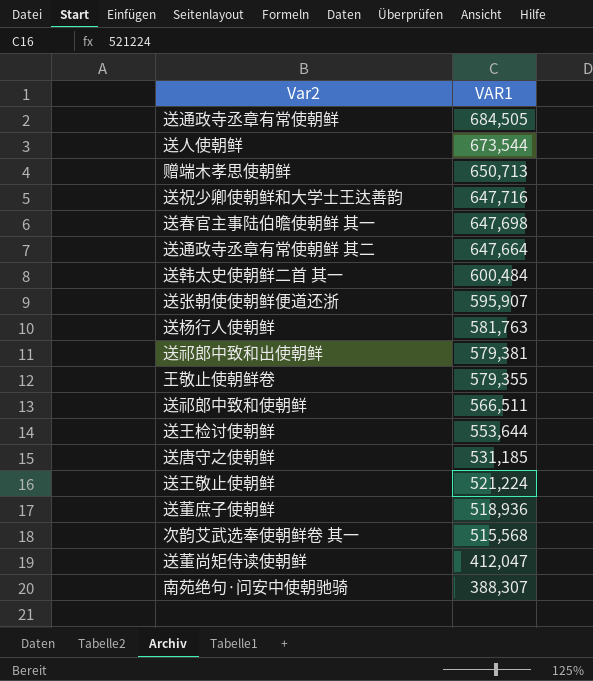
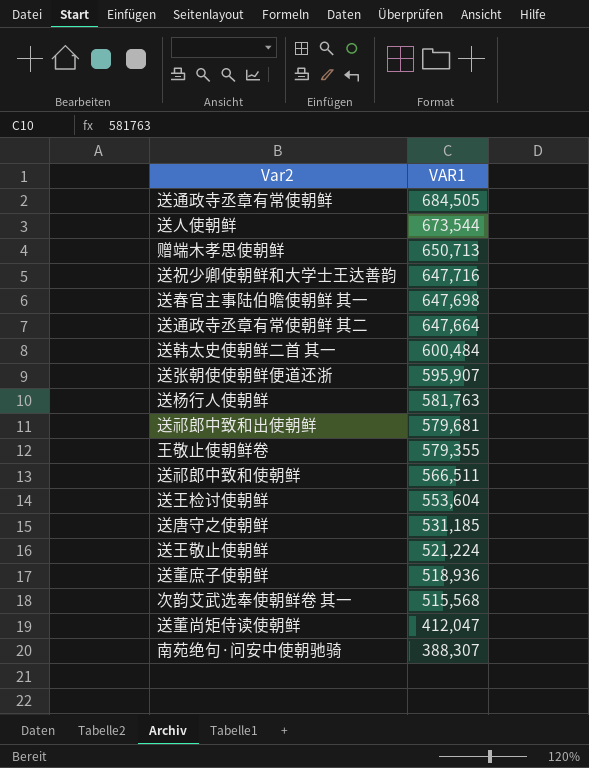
送祁郎中致和出使朝鲜 | VAR1: 579,381 -> 579,681
送王检讨使朝鲜 | VAR1: 553,644 -> 553,604

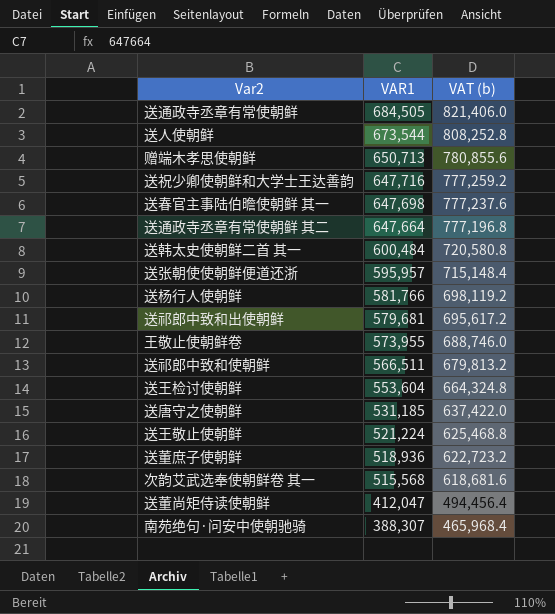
column VAT (b) | formula: none -> [VAR1] * 1.2
送张朝使使朝鲜便道还浙 | VAR1: 595,907 -> 595,957
送杨行人使朝鲜 | VAR1: 581,763 -> 581,766
王敬止使朝鲜卷 | VAR1: 579,355 -> 573,955

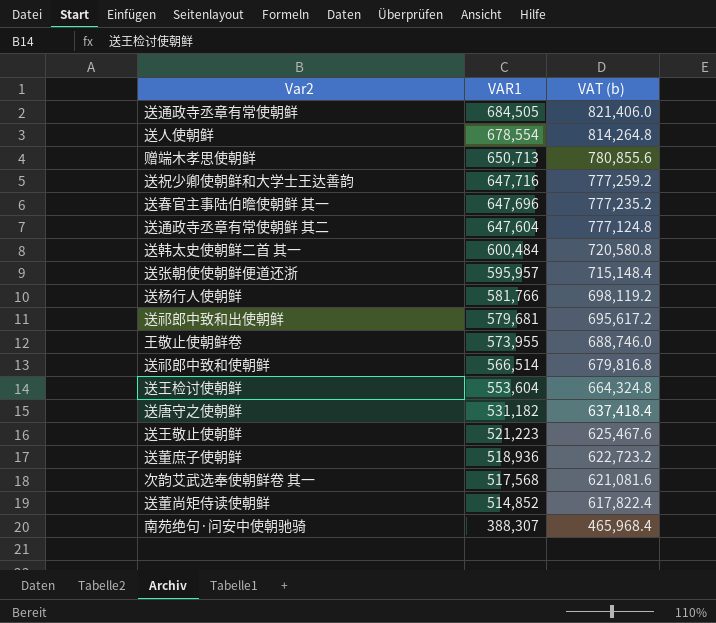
送人使朝鲜 | VAR1: 673,544 -> 678,554
送人使朝鲜 | VAT (b): 808,252.8 -> 814,264.8
送春官主事陆伯曕使朝鲜 其一 | VAR1: 647,698 -> 647,696
送春官主事陆伯曕使朝鲜 其一 | VAT (b): 777,237.6 -> 777,235.2
送通政寺丞章有常使朝鲜 其二 | VAR1: 647,664 -> 647,604
送通政寺丞章有常使朝鲜 其二 | VAT (b): 777,196.8 -> 777,124.8
送祁郎中致和使朝鲜 | VAR1: 566,511 -> 566,514
送祁郎中致和使朝鲜 | VAT (b): 679,813.2 -> 679,816.8
送唐守之使朝鲜 | VAR1: 531,185 -> 531,182
送唐守之使朝鲜 | VAT (b): 637,422.0 -> 637,418.4
送王敬止使朝鲜 | VAR1: 521,224 -> 521,223
送王敬止使朝鲜 | VAT (b): 625,468.8 -> 625,467.6
次韵艾武选奉使朝鲜卷 其一 | VAR1: 515,568 -> 517,568
次韵艾武选奉使朝鲜卷 其一 | VAT (b): 618,681.6 -> 621,081.6
送董尚矩侍读使朝鲜 | VAR1: 412,047 -> 514,852
送董尚矩侍读使朝鲜 | VAT (b): 494,456.4 -> 617,822.4

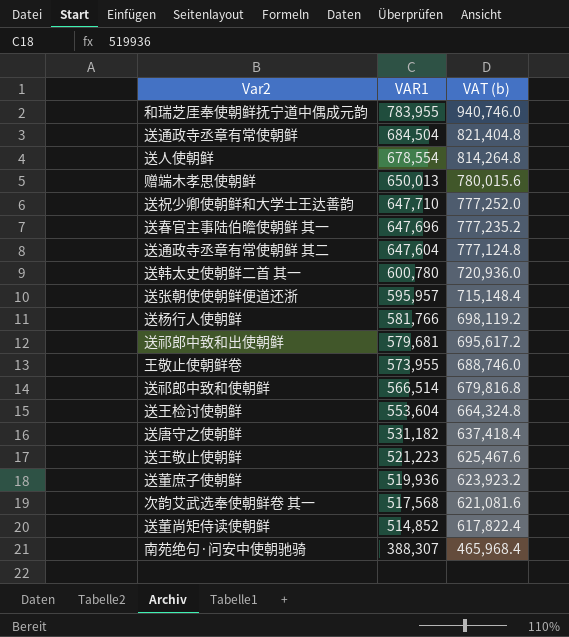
row 和瑞芝厓奉使朝鲜抚宁道中偶成元韵: none -> 783,955 | 940,746.0
送通政寺丞章有常使朝鲜 | VAR1: 684,505 -> 684,504
送通政寺丞章有常使朝鲜 | VAT (b): 821,406.0 -> 821,404.8
赠端木孝思使朝鲜 | VAR1: 650,713 -> 650,013
赠端木孝思使朝鲜 | VAT (b): 780,855.6 -> 780,015.6
送祝少卿使朝鲜和大学士王达善韵 | VAR1: 647,716 -> 647,710
送祝少卿使朝鲜和大学士王达善韵 | VAT (b): 777,259.2 -> 777,252.0
送韩太史使朝鲜二首 其一 | VAR1: 600,484 -> 600,780
送韩太史使朝鲜二首 其一 | VAT (b): 720,580.8 -> 720,936.0
送董庶子使朝鲜 | VAR1: 518,936 -> 519,936
送董庶子使朝鲜 | VAT (b): 622,723.2 -> 623,923.2

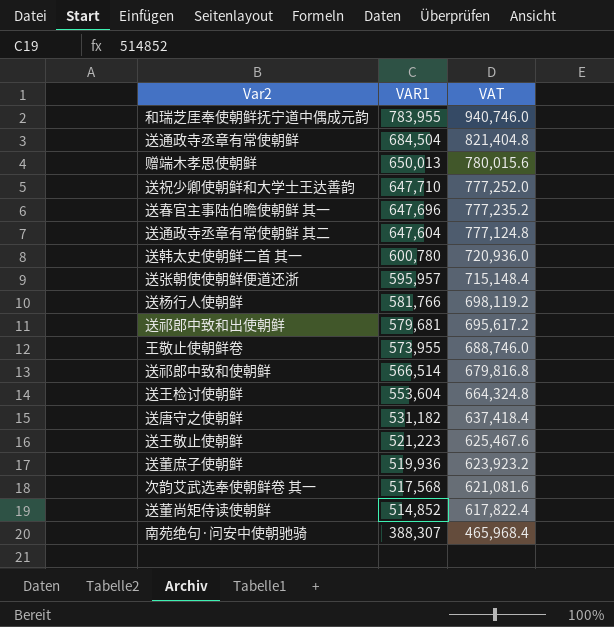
column name: VAT (b) -> VAT
row 送人使朝鲜: 678,554 | 814,264.8 -> none

